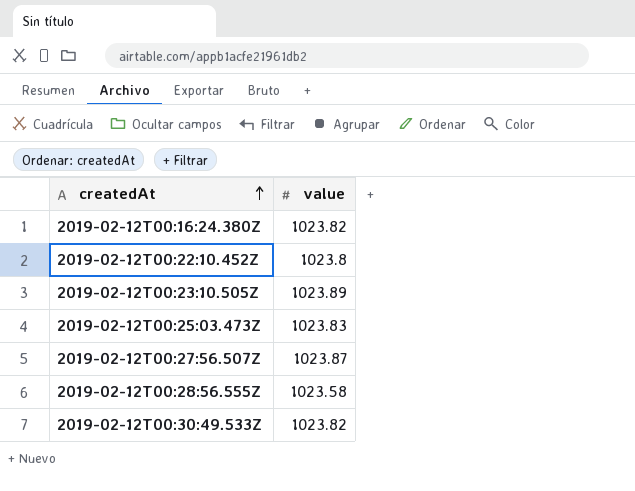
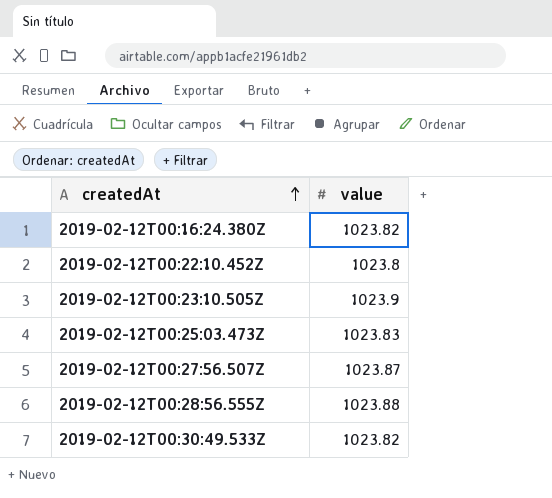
2019-02-12T00:23:10.505Z | value: 1023.89 -> 1023.9
2019-02-12T00:28:56.555Z | value: 1023.58 -> 1023.88

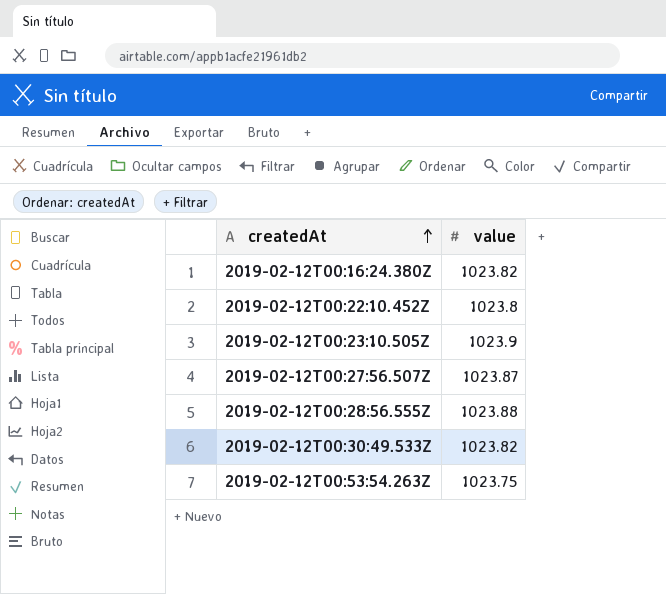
row 2019-02-12T00:25:03.473Z: 1023.83 -> none
row 2019-02-12T00:53:54.263Z: none -> 1023.75

